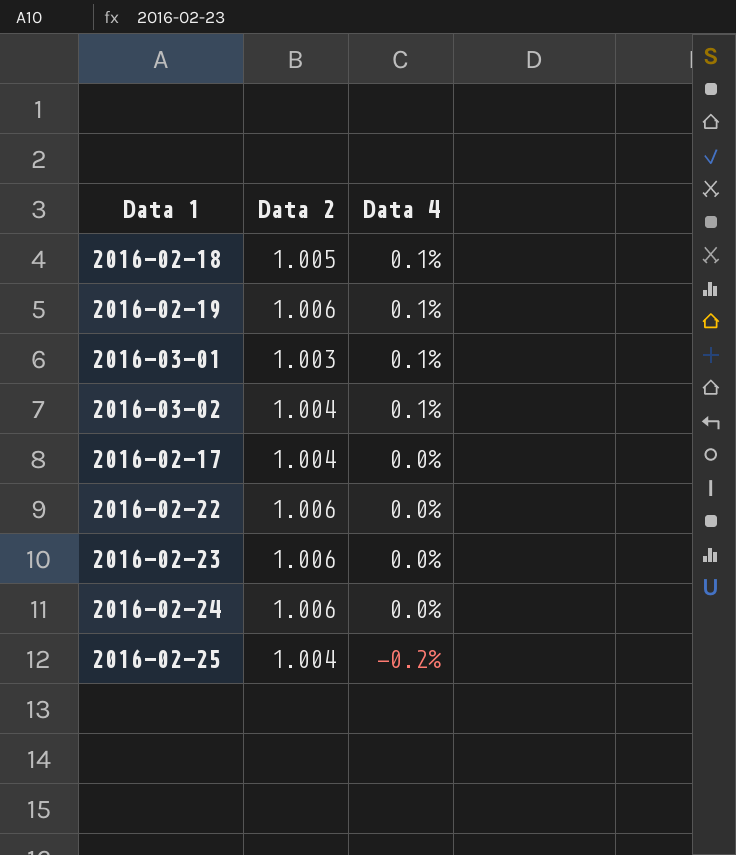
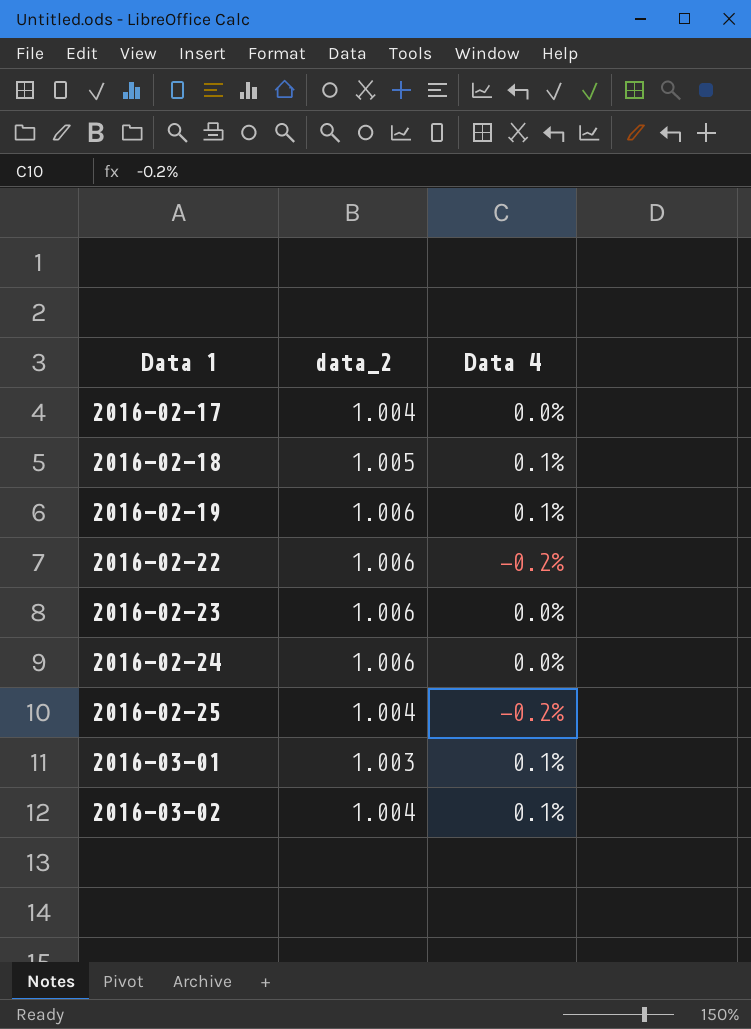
row order: Data 4 descending -> Data 1 ascending
column name: Data 2 -> data_2
2016-02-22 | Data 4: 0.0% -> -0.2%

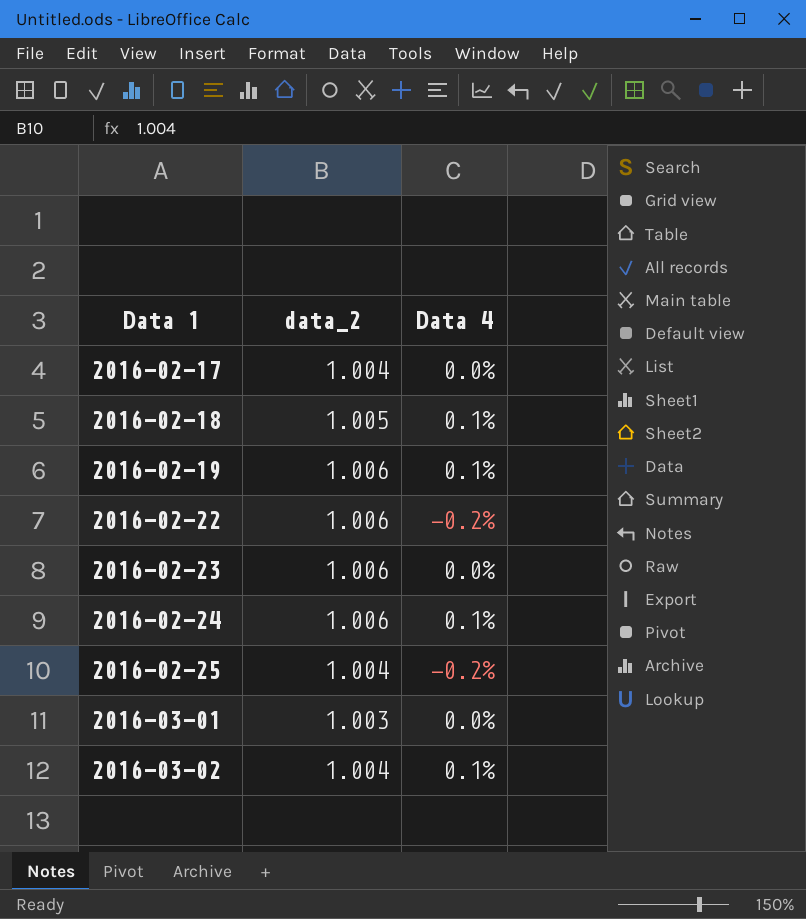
2016-02-24 | Data 4: 0.0% -> 0.1%
2016-03-01 | Data 4: 0.1% -> 0.0%

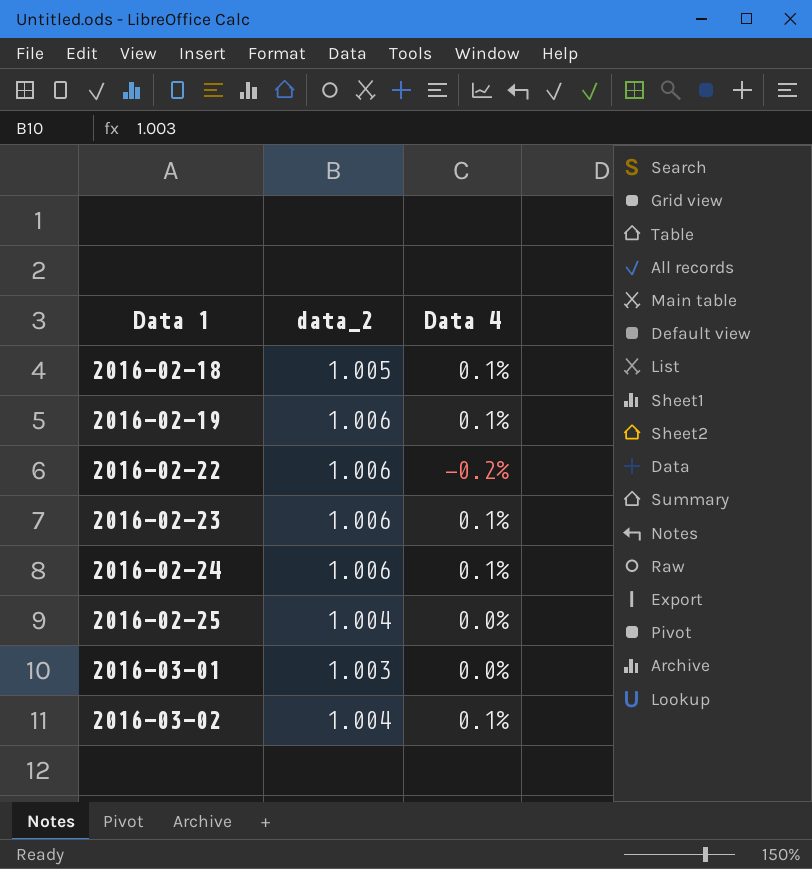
row 2016-02-17: 1.004 | 0.0% -> none
2016-02-23 | Data 4: 0.0% -> 0.1%
2016-02-25 | Data 4: -0.2% -> 0.0%

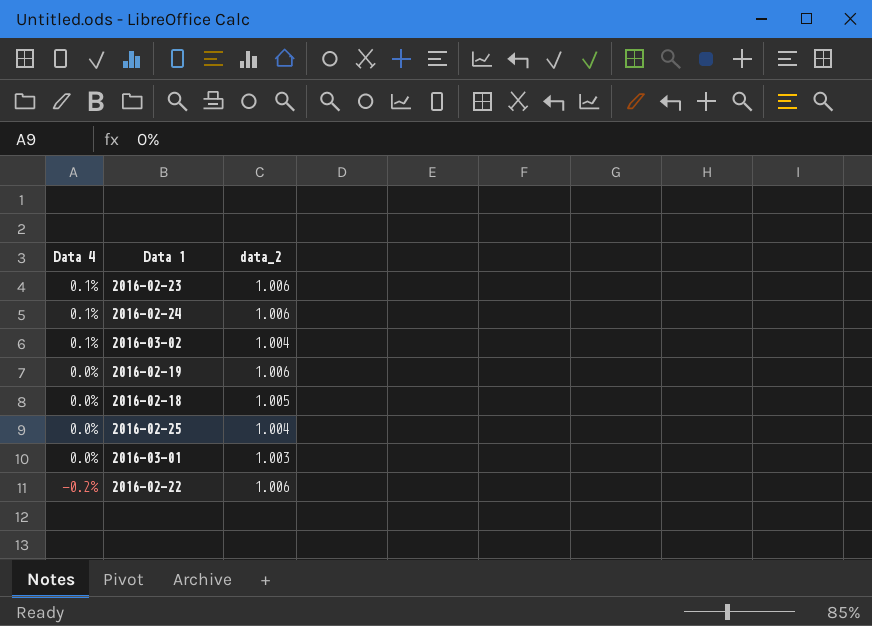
row order: Data 1 ascending -> Data 4 descending
column Data 4 | position: 3 -> 1
2016-02-19 | Data 4: 0.1% -> 0.0%
2016-02-18 | Data 4: 0.1% -> 0.0%

